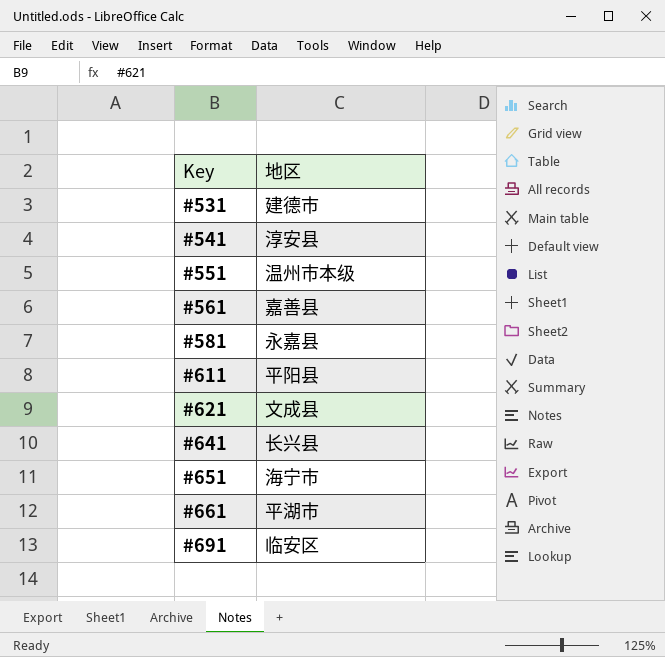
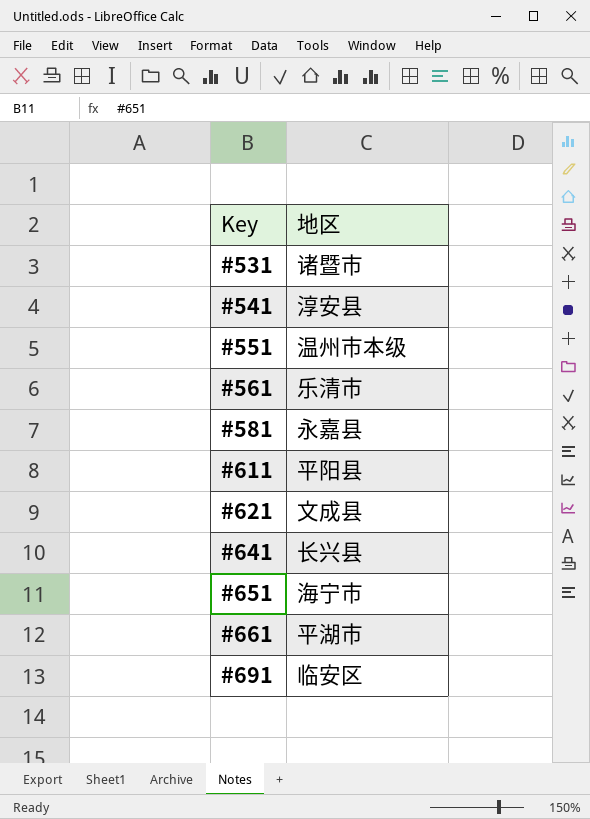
#531 | 地区: 建德市 -> 诸暨市
#561 | 地区: 嘉善县 -> 乐清市

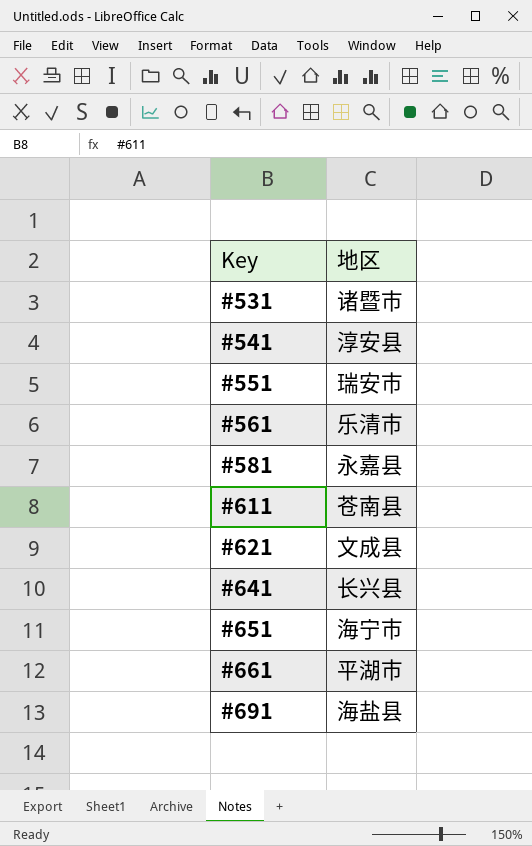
#551 | 地区: 温州市本级 -> 瑞安市
#611 | 地区: 平阳县 -> 苍南县
#691 | 地区: 临安区 -> 海盐县

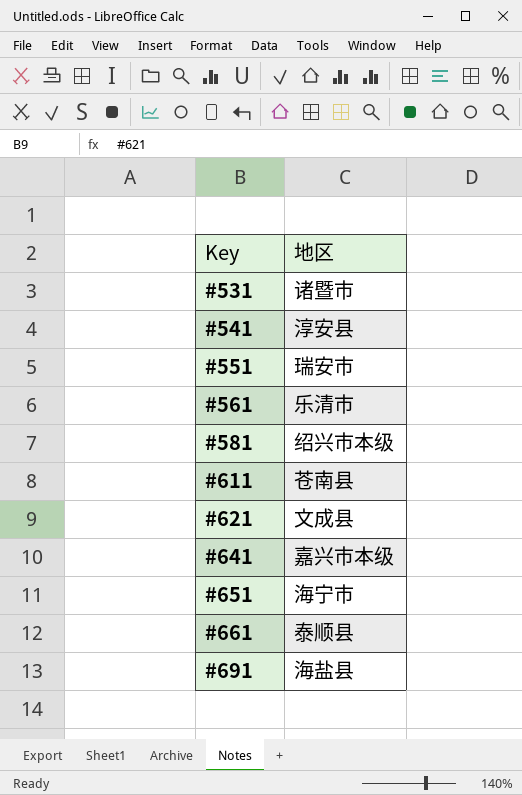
#581 | 地区: 永嘉县 -> 绍兴市本级
#641 | 地区: 长兴县 -> 嘉兴市本级
#661 | 地区: 平湖市 -> 泰顺县

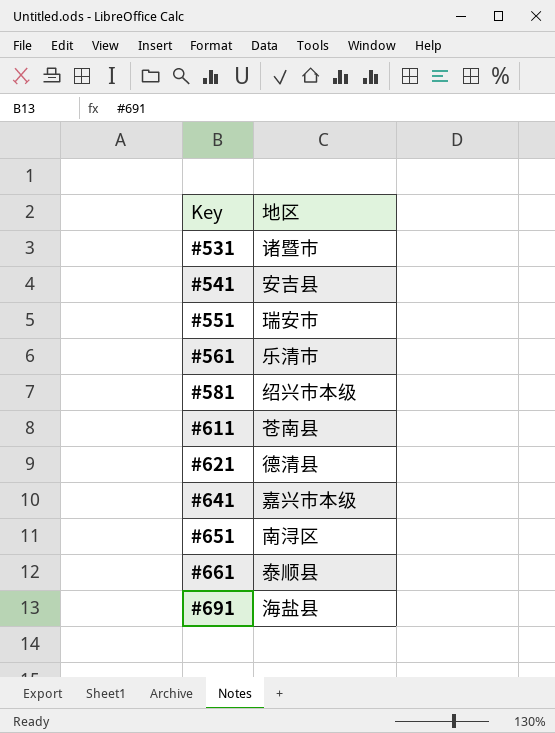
#541 | 地区: 淳安县 -> 安吉县
#621 | 地区: 文成县 -> 德清县
#651 | 地区: 海宁市 -> 南浔区

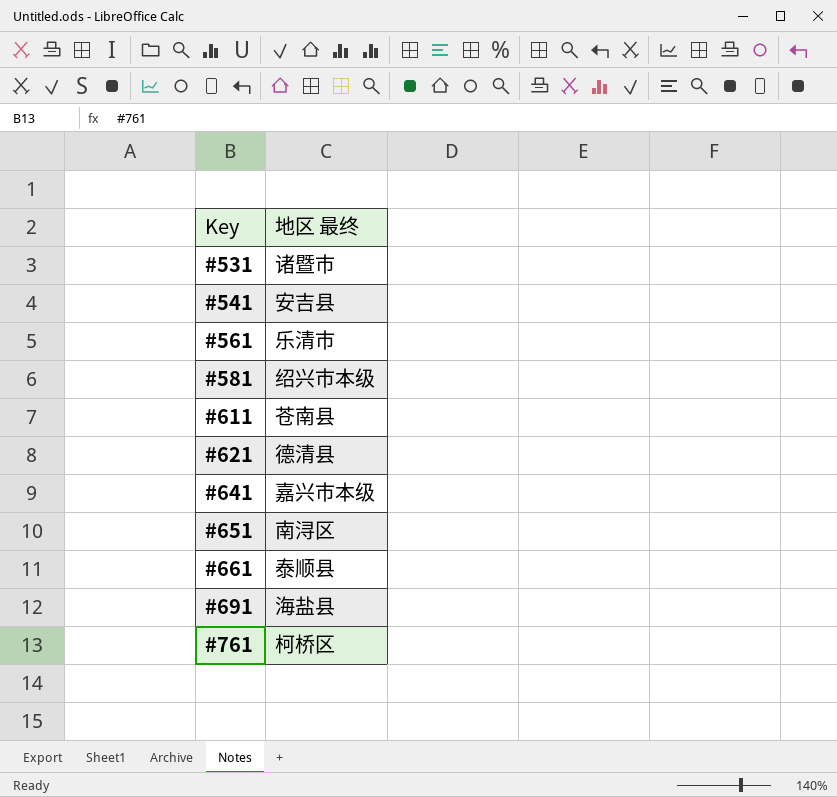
column name: 地区 -> 地区 最终
row #551: 瑞安市 -> none
row #761: none -> 柯桥区

